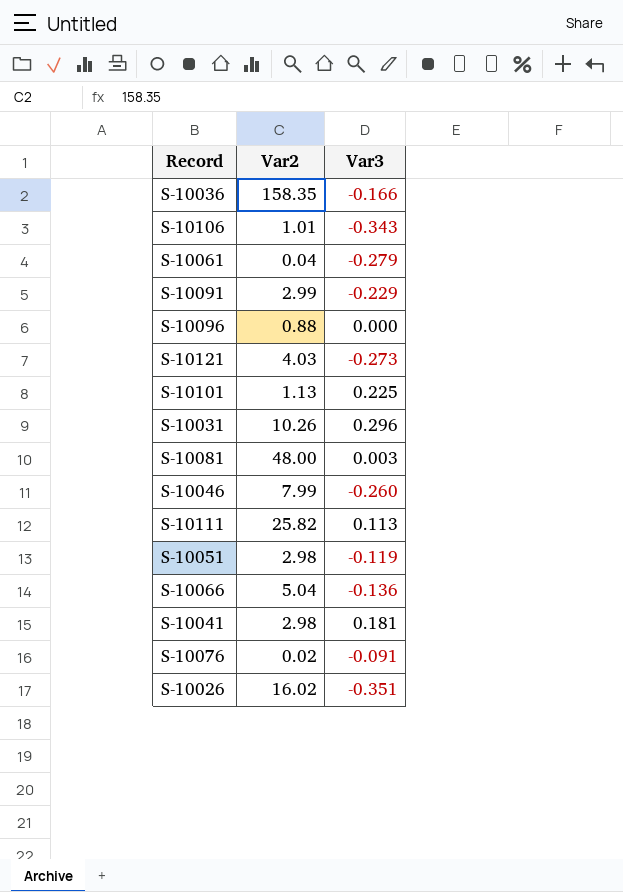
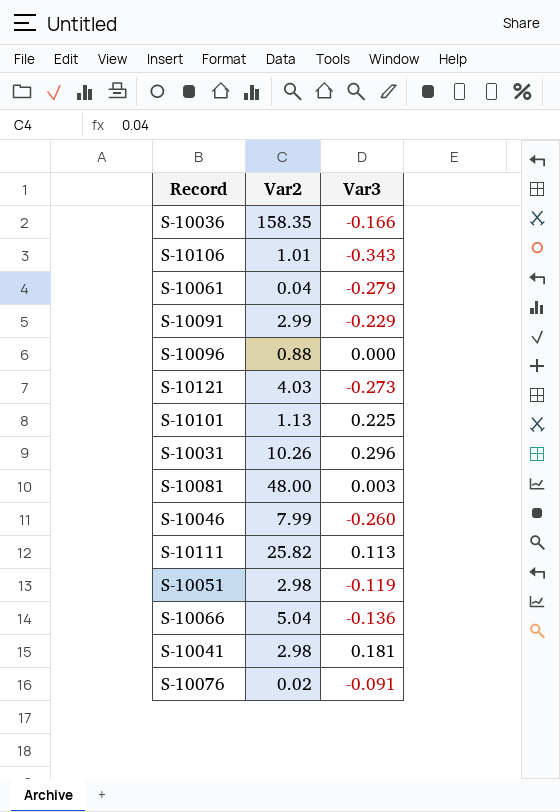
row S-10026: 16.02 | -0.351 -> none

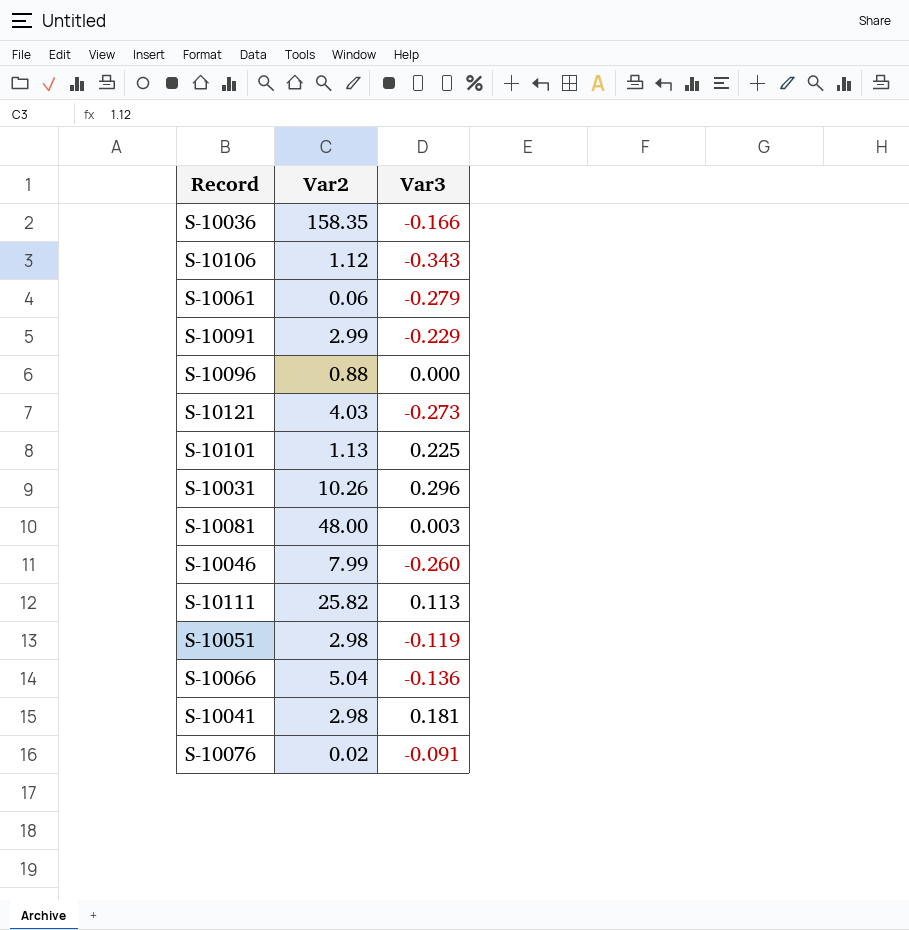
S-10106 | Var2: 1.01 -> 1.12
S-10061 | Var2: 0.04 -> 0.06

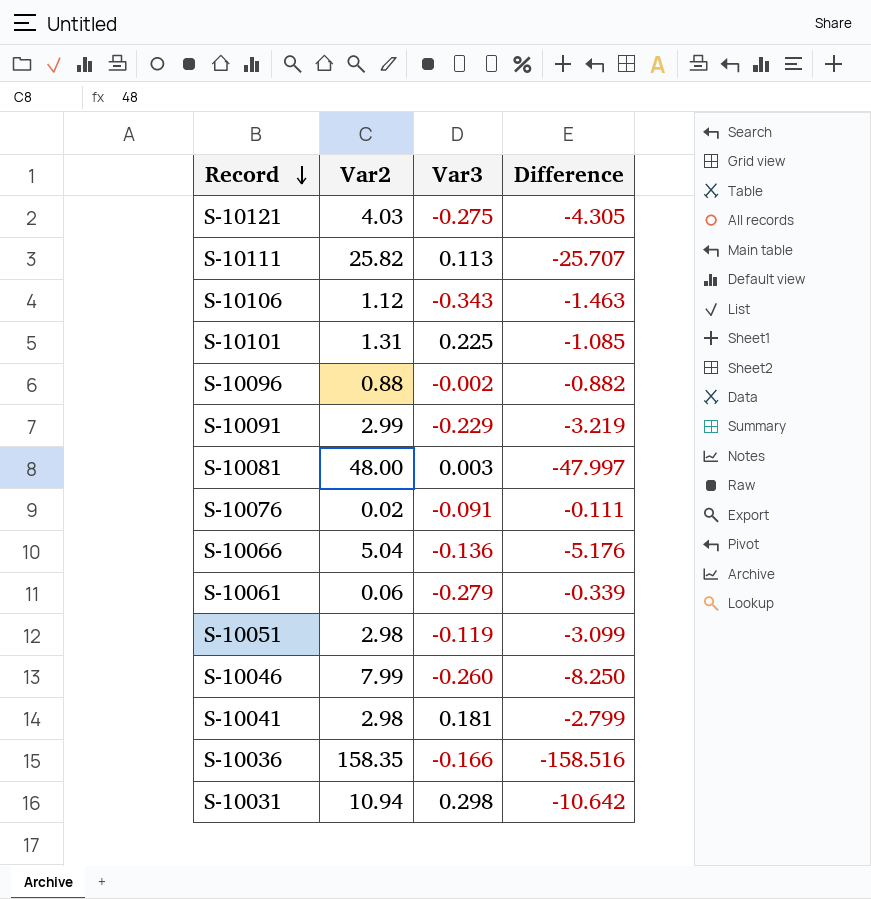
row order: none -> Record descending
column Difference | formula: none -> [Var3] - [Var2]
S-10121 | Var3: -0.273 -> -0.275
S-10101 | Var2: 1.13 -> 1.31
S-10096 | Var3: 0.000 -> -0.002
S-10031 | Var2: 10.26 -> 10.94
S-10031 | Var3: 0.296 -> 0.298

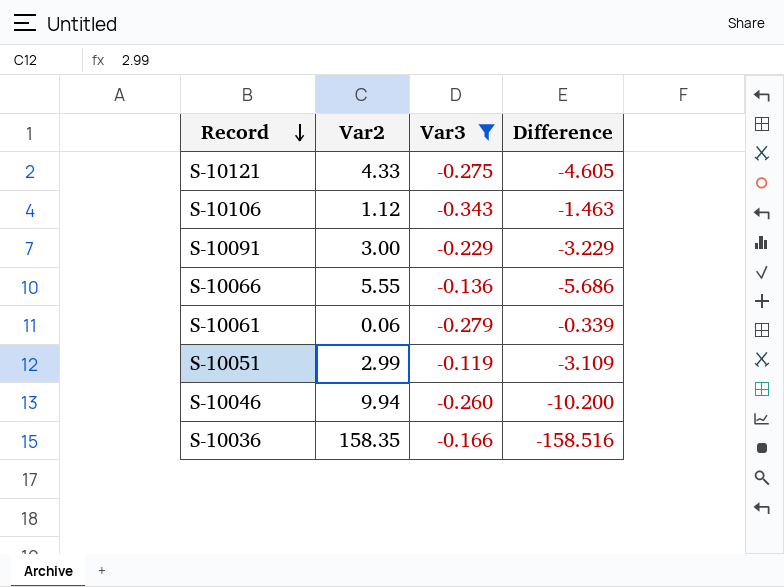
filter: none -> Var3 <= -0.119
S-10121 | Var2: 4.03 -> 4.33
S-10121 | Difference: -4.305 -> -4.605
S-10091 | Var2: 2.99 -> 3.00
S-10091 | Difference: -3.219 -> -3.229
S-10066 | Var2: 5.04 -> 5.55
S-10066 | Difference: -5.176 -> -5.686
S-10051 | Var2: 2.98 -> 2.99
S-10051 | Difference: -3.099 -> -3.109
S-10046 | Var2: 7.99 -> 9.94
S-10046 | Difference: -8.250 -> -10.200

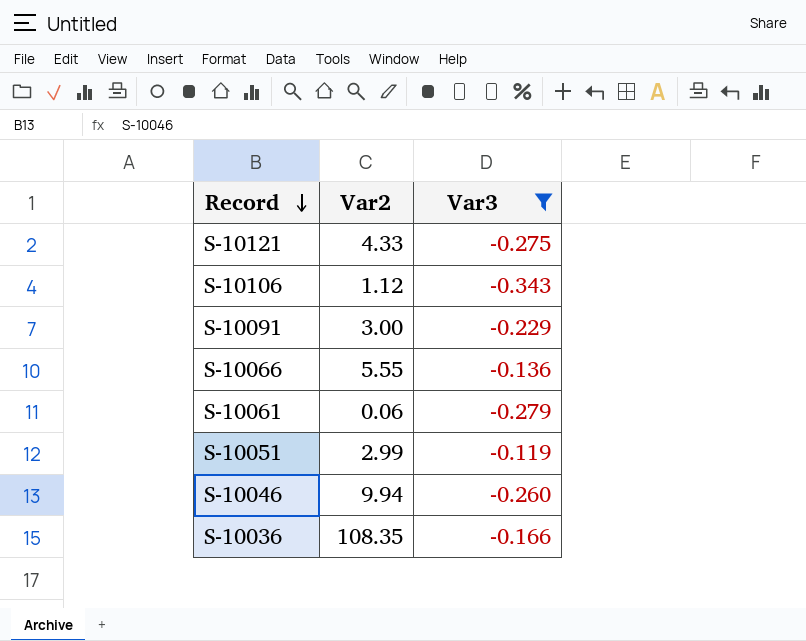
column Difference | formula: [Var3] - [Var2] -> none
S-10036 | Var2: 158.35 -> 108.35

